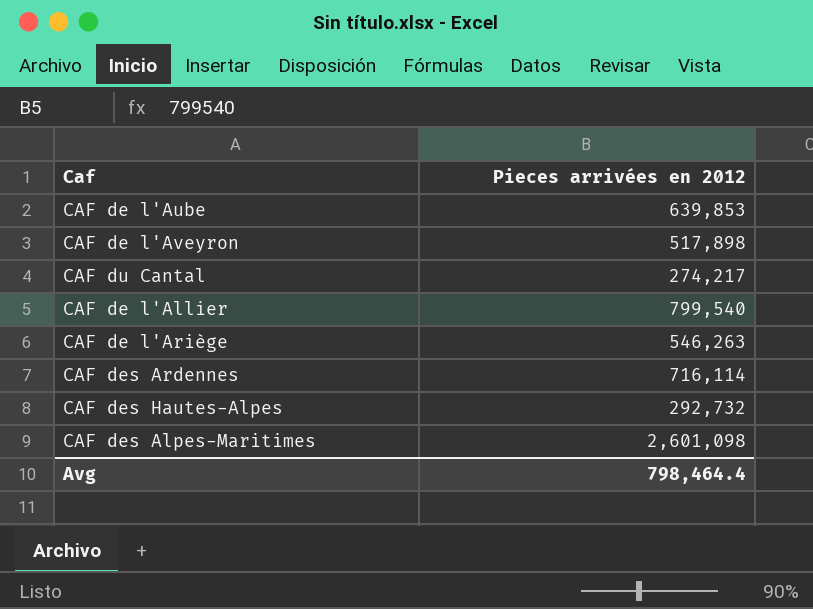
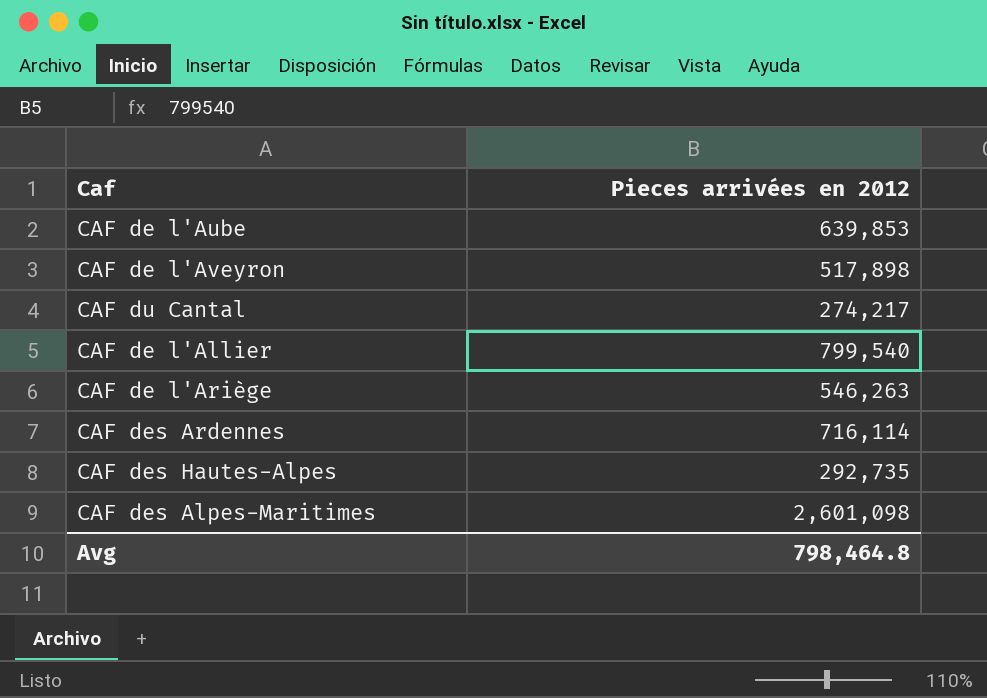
CAF des Hautes-Alpes | Pieces arrivées en 2012: 292,732 -> 292,735
Avg | Pieces arrivées en 2012: 798,464.4 -> 798,464.8

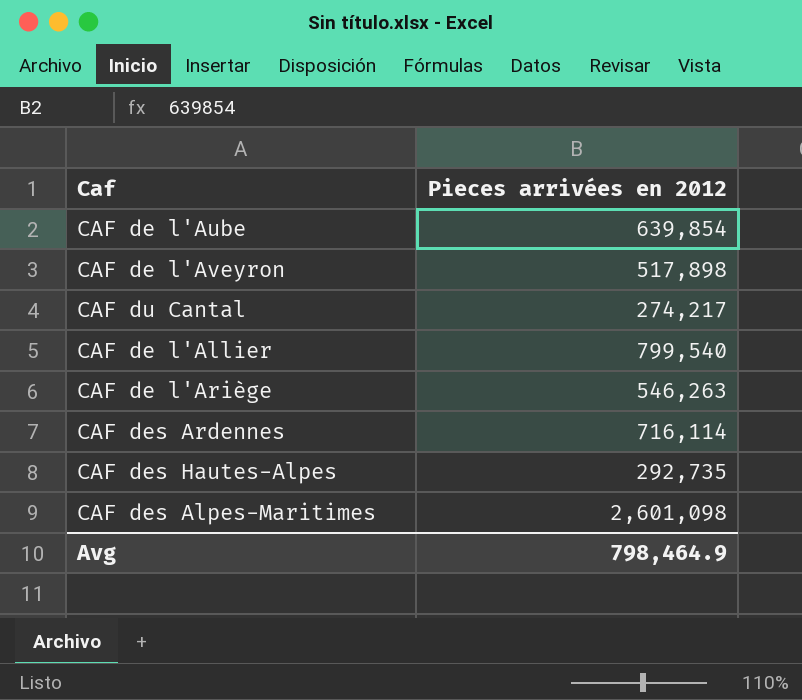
CAF de l'Aube | Pieces arrivées en 2012: 639,853 -> 639,854
Avg | Pieces arrivées en 2012: 798,464.8 -> 798,464.9

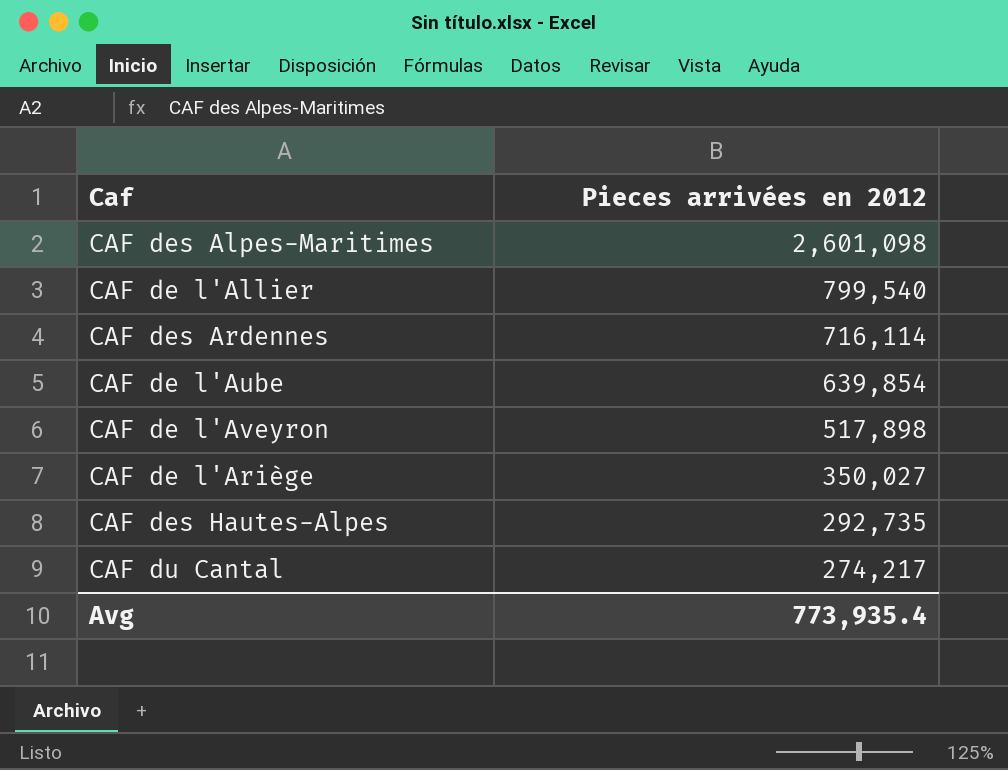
row order: none -> Pieces arrivées en 2012 descending
CAF de l'Ariège | Pieces arrivées en 2012: 546,263 -> 350,027
Avg | Pieces arrivées en 2012: 798,464.9 -> 773,935.4

